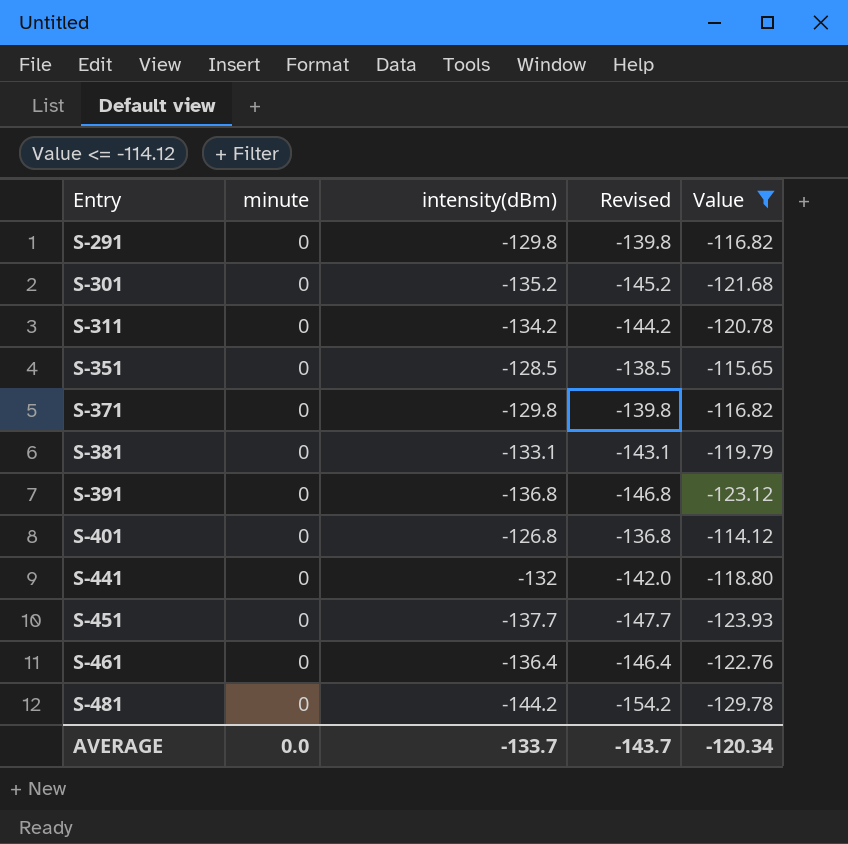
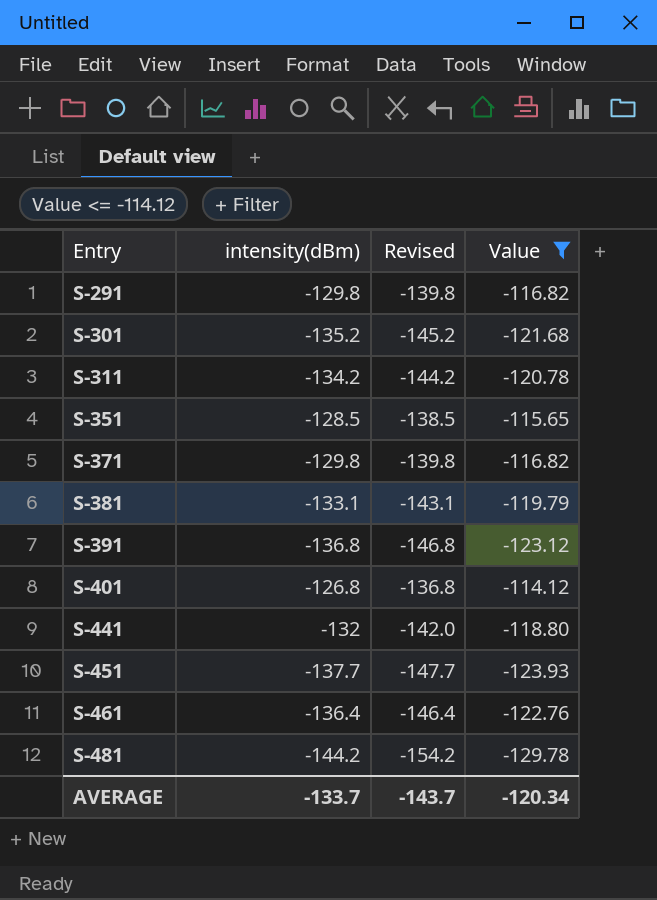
column minute | position: 2 -> none

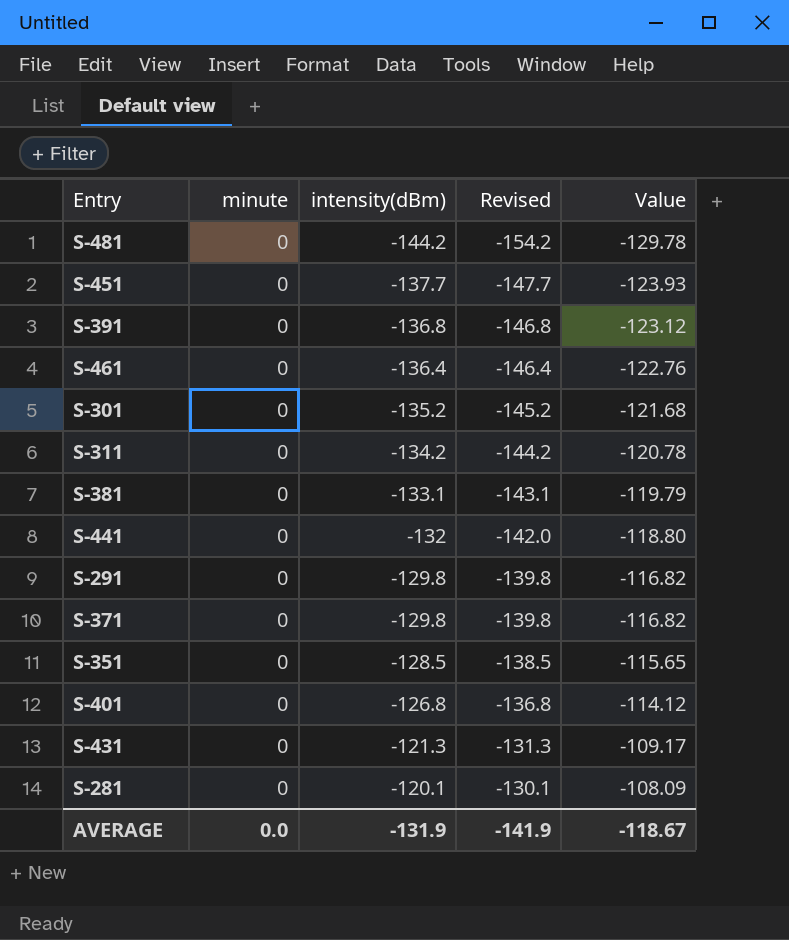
filter: Value <= -114.12 -> none
row order: Entry ascending -> intensity(dBm) ascending
column minute | position: none -> 2
AVERAGE | intensity(dBm): -133.7 -> -131.9
AVERAGE | Revised: -143.7 -> -141.9
AVERAGE | Value: -120.34 -> -118.67

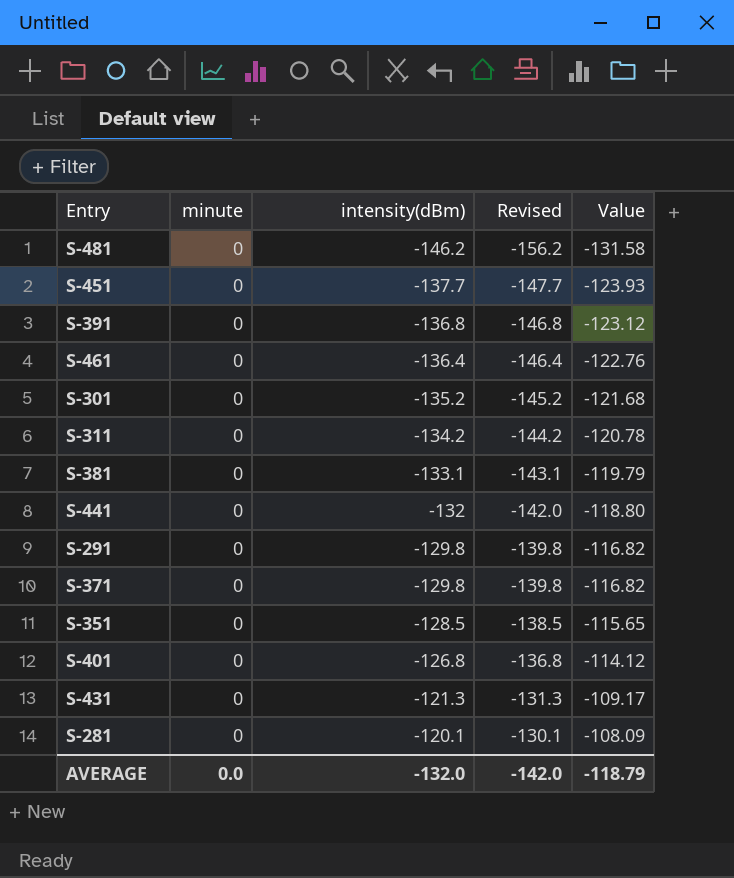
S-481 | intensity(dBm): -144.2 -> -146.2
S-481 | Revised: -154.2 -> -156.2
S-481 | Value: -129.78 -> -131.58
AVERAGE | intensity(dBm): -131.9 -> -132.0
AVERAGE | Revised: -141.9 -> -142.0
AVERAGE | Value: -118.67 -> -118.79

